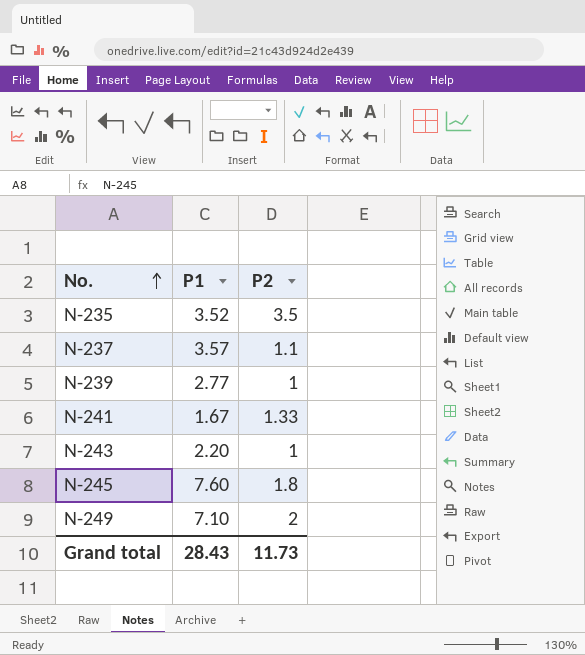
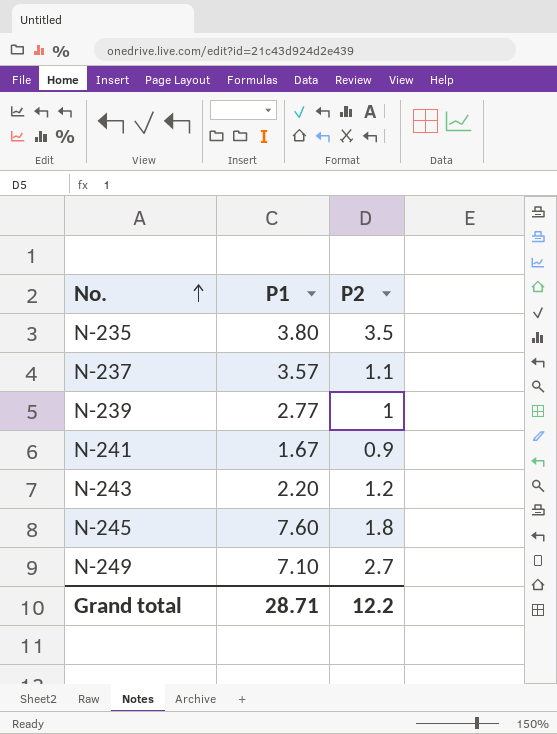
N-235 | P1: 3.52 -> 3.80
N-241 | P2: 1.33 -> 0.9
N-243 | P2: 1 -> 1.2
N-249 | P2: 2 -> 2.7
Grand total | P1: 28.43 -> 28.71
Grand total | P2: 11.73 -> 12.2

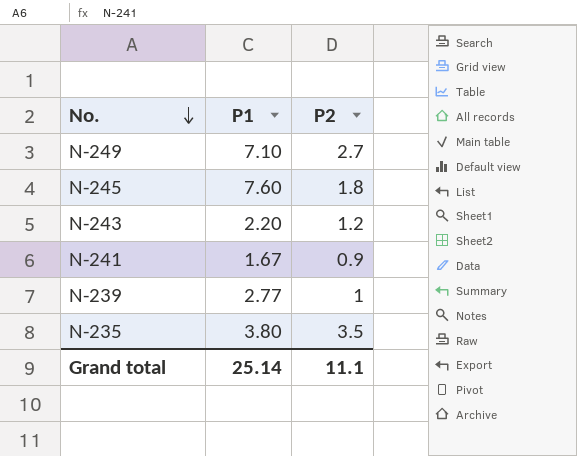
row order: No. ascending -> No. descending
row N-237: 3.57 | 1.1 -> none
Grand total | P1: 28.71 -> 25.14
Grand total | P2: 12.2 -> 11.1

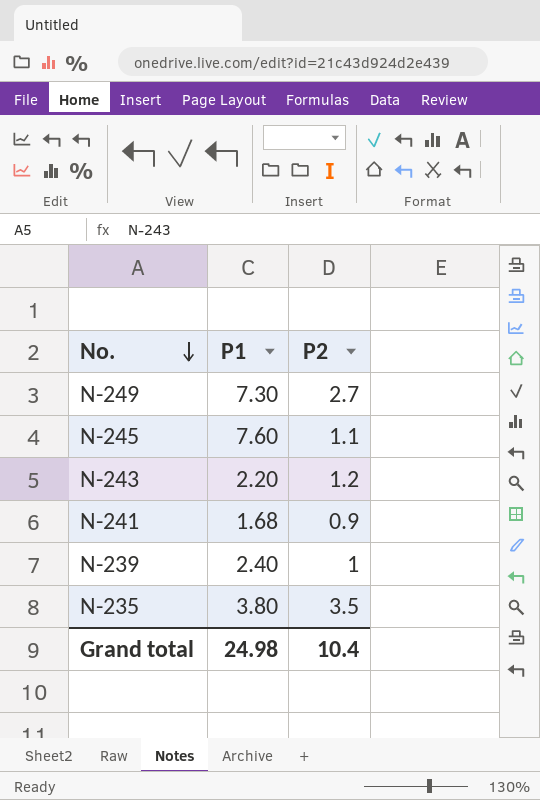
N-249 | P1: 7.10 -> 7.30
N-245 | P2: 1.8 -> 1.1
N-241 | P1: 1.67 -> 1.68
N-239 | P1: 2.77 -> 2.40
Grand total | P1: 25.14 -> 24.98
Grand total | P2: 11.1 -> 10.4

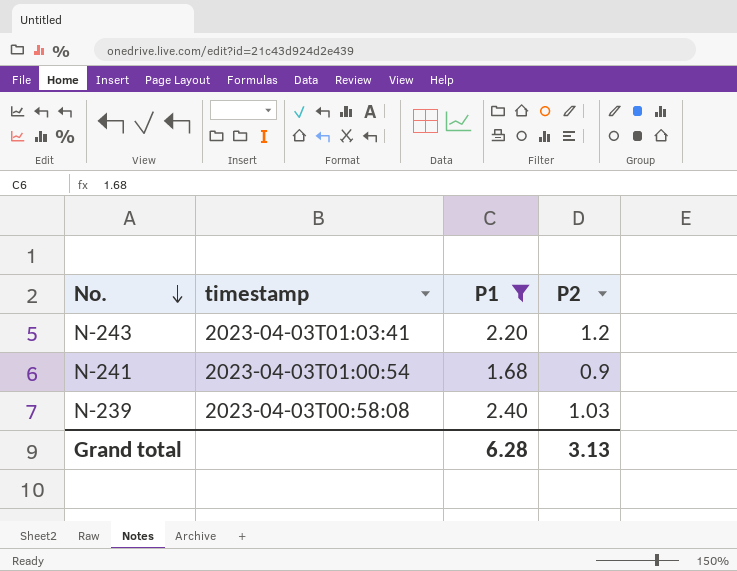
filter: none -> P1 <= 2.40
column timestamp | position: none -> 2
N-239 | P2: 1 -> 1.03
Grand total | P1: 24.98 -> 6.28
Grand total | P2: 10.4 -> 3.13

